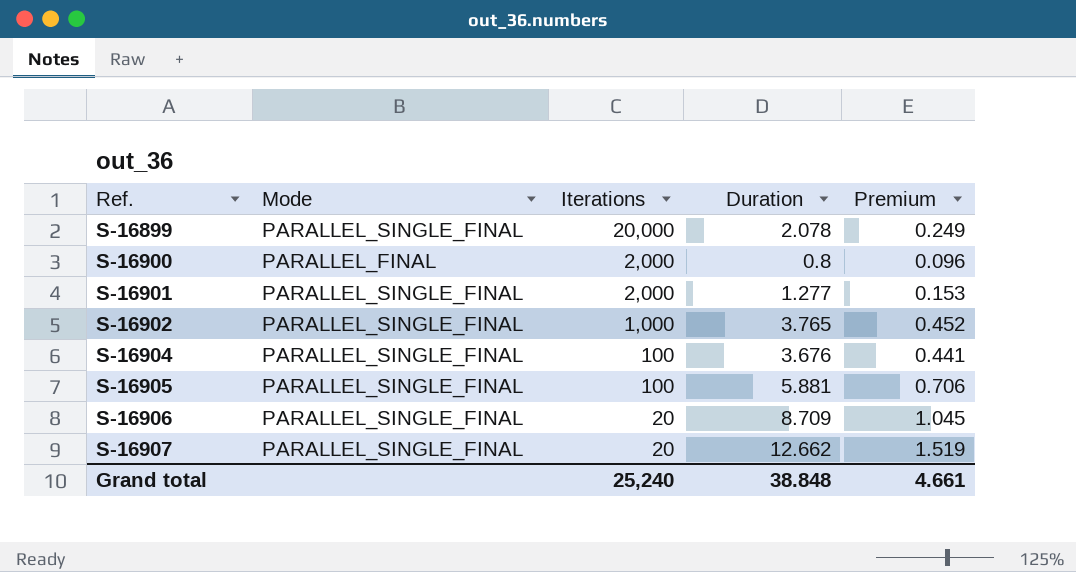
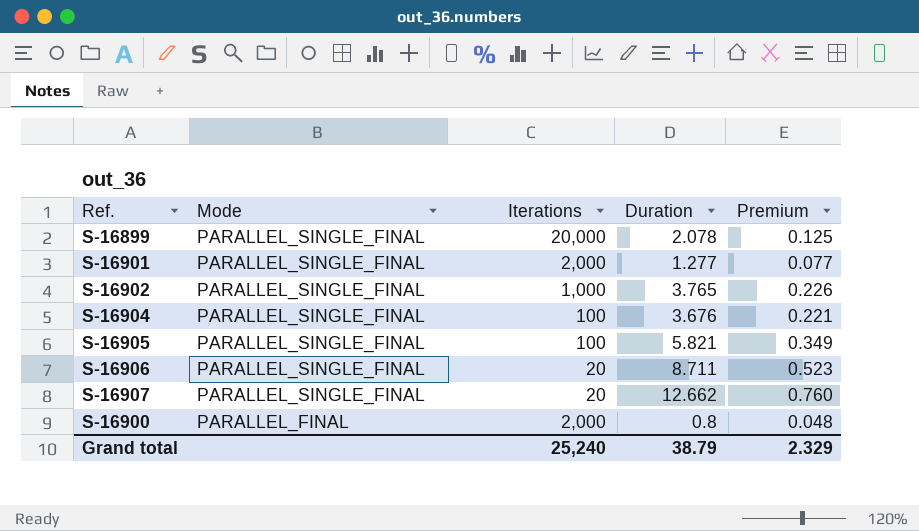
row order: Ref. ascending -> Mode descending
column Premium | formula: [Duration] * 0.12 -> [Duration] * 0.06
S-16905 | Duration: 5.881 -> 5.821
S-16906 | Duration: 8.709 -> 8.711
Grand total | Duration: 38.848 -> 38.79
Grand total | Premium: 4.661 -> 2.329

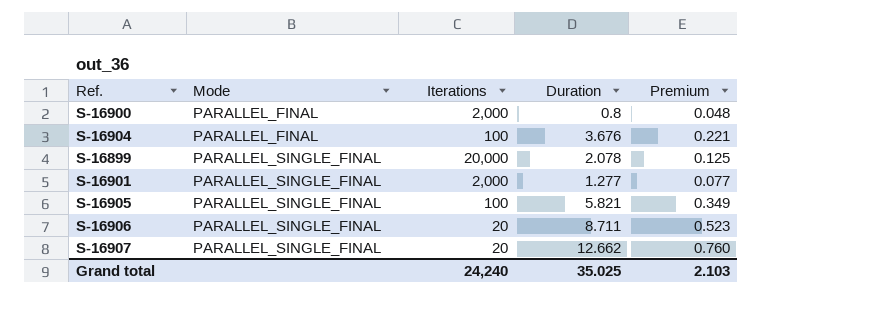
row order: Mode descending -> Mode ascending
row S-16902: PARALLEL_SINGLE_FINAL | 1,000 | 3.765 | 0.226 -> none
S-16904 | Mode: PARALLEL_SINGLE_FINAL -> PARALLEL_FINAL
Grand total | Iterations: 25,240 -> 24,240
Grand total | Duration: 38.79 -> 35.025
Grand total | Premium: 2.329 -> 2.103

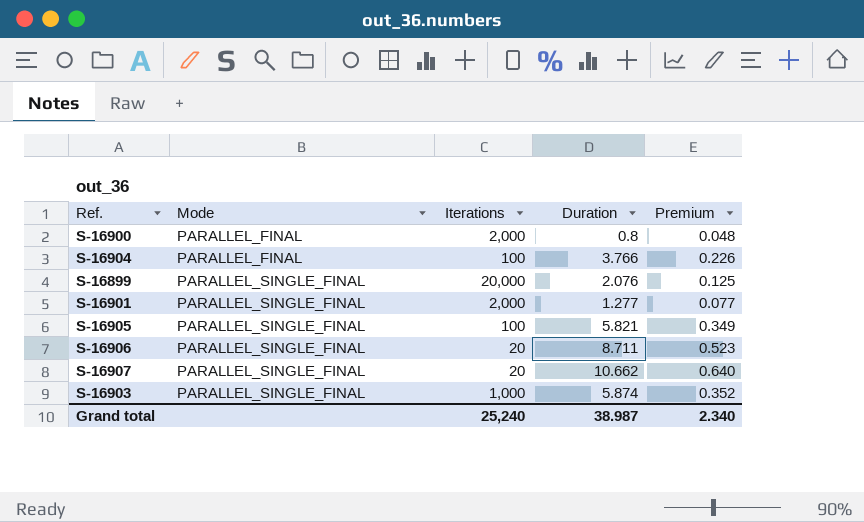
S-16904 | Duration: 3.676 -> 3.766
S-16904 | Premium: 0.221 -> 0.226
S-16899 | Duration: 2.078 -> 2.076
S-16907 | Duration: 12.662 -> 10.662
S-16907 | Premium: 0.760 -> 0.640
row S-16903: none -> PARALLEL_SINGLE_FINAL | 1,000 | 5.874 | 0.352
Grand total | Iterations: 24,240 -> 25,240
Grand total | Duration: 35.025 -> 38.987
Grand total | Premium: 2.103 -> 2.340

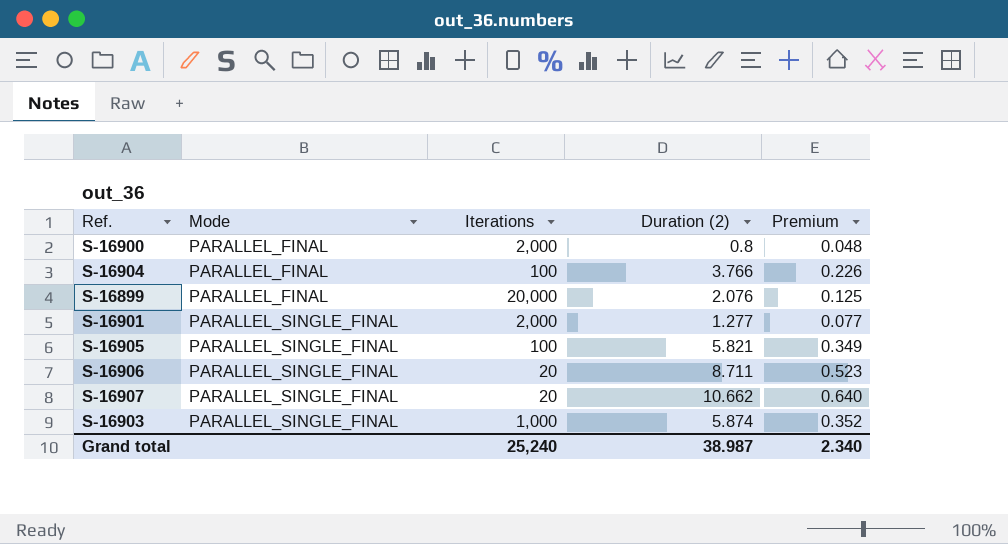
column name: Duration -> Duration (2)
S-16899 | Mode: PARALLEL_SINGLE_FINAL -> PARALLEL_FINAL

